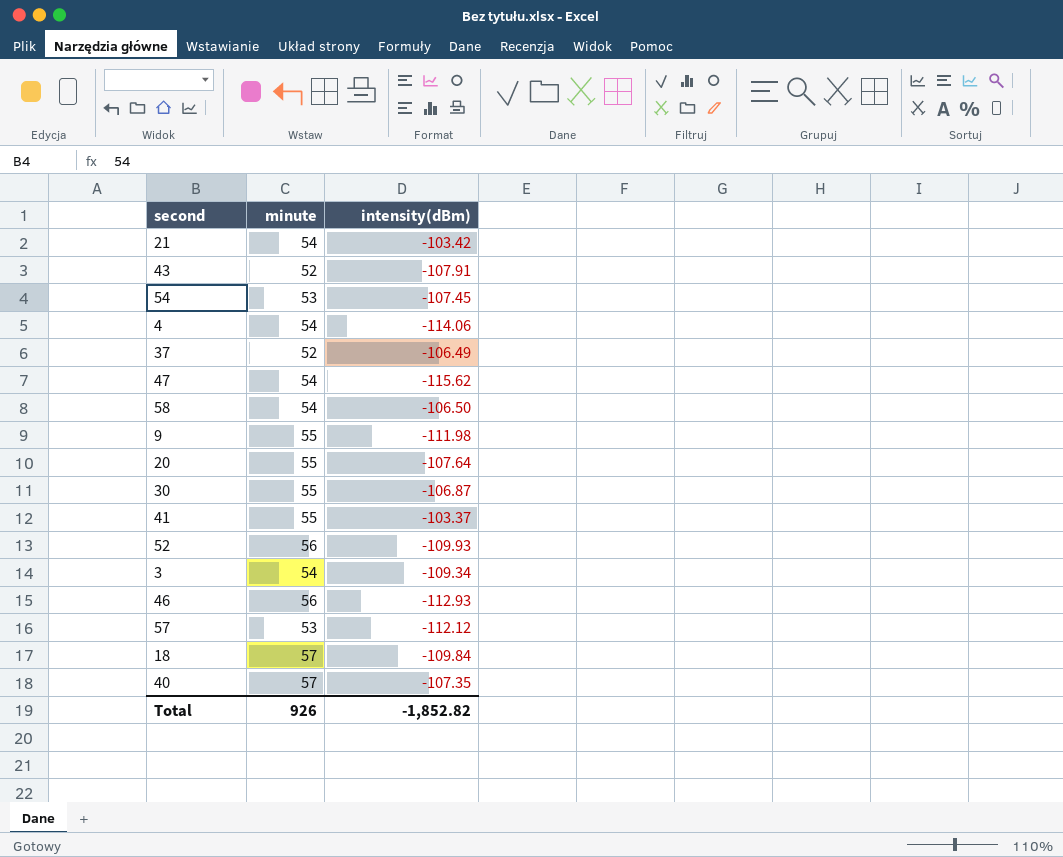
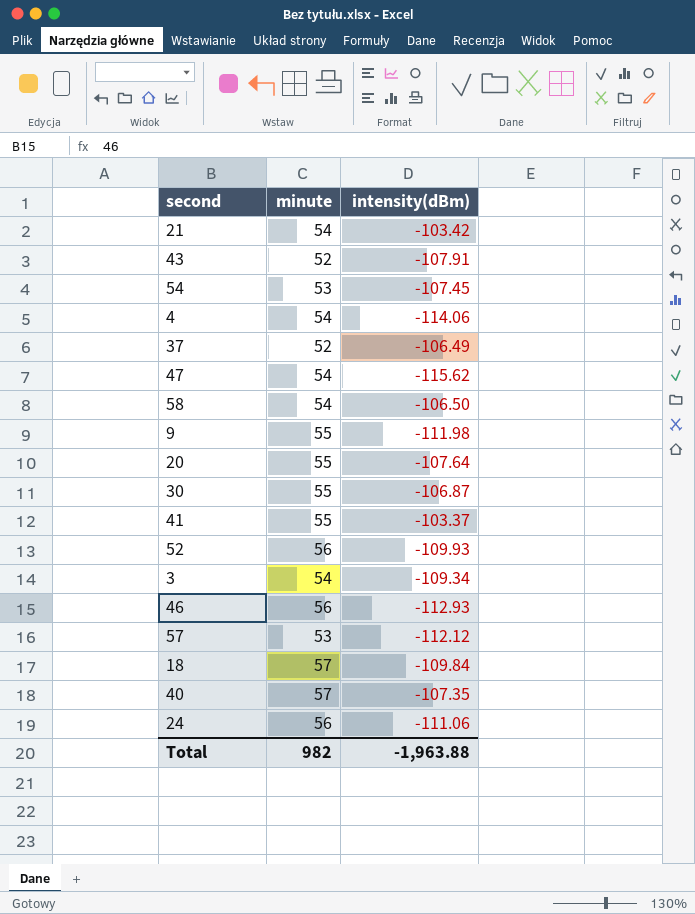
row 24: none -> 56 | -111.06
Total | minute: 926 -> 982
Total | intensity(dBm): -1,852.82 -> -1,963.88

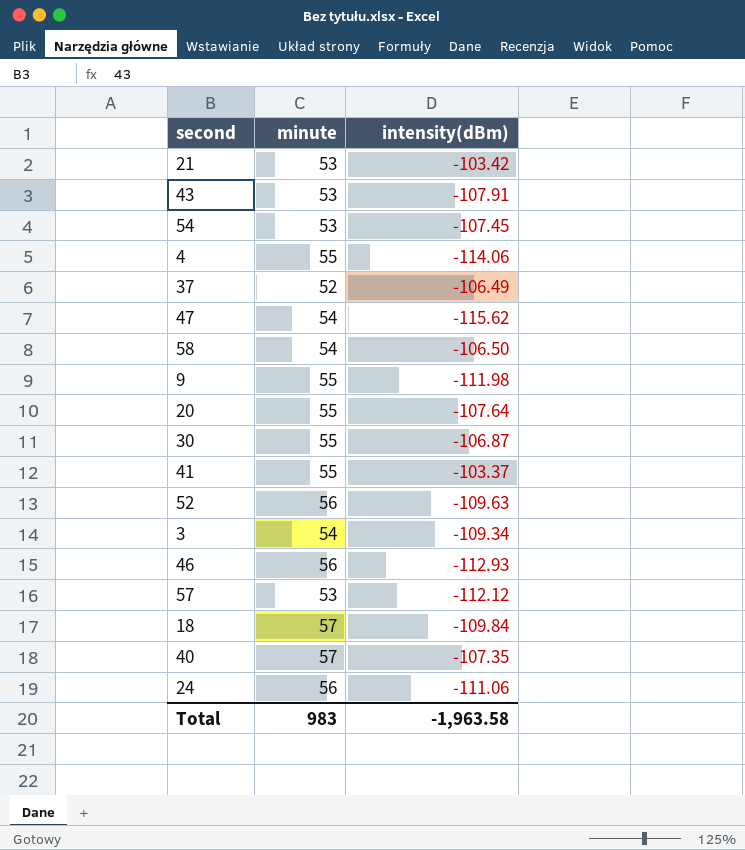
21 | minute: 54 -> 53
43 | minute: 52 -> 53
4 | minute: 54 -> 55
52 | intensity(dBm): -109.93 -> -109.63
Total | minute: 982 -> 983
Total | intensity(dBm): -1,963.88 -> -1,963.58

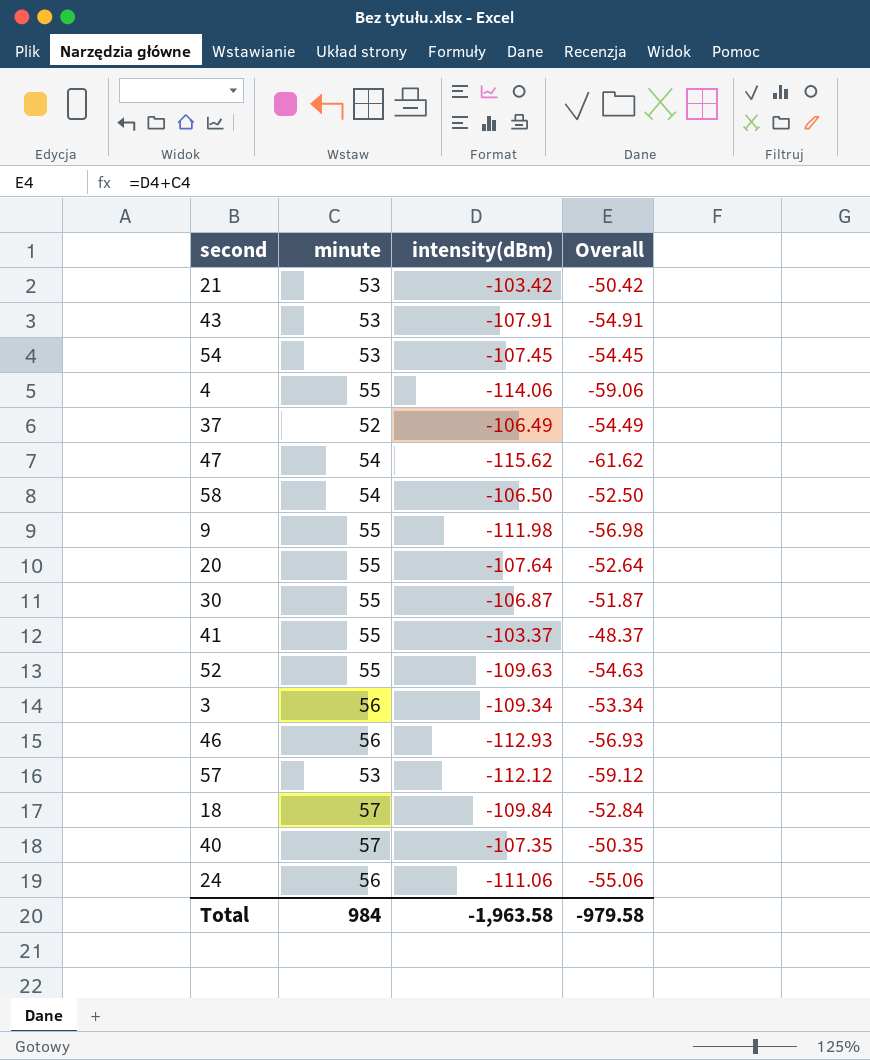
column Overall | formula: none -> [minute] + [intensity(dBm)]
52 | minute: 56 -> 55
3 | minute: 54 -> 56
Total | minute: 983 -> 984

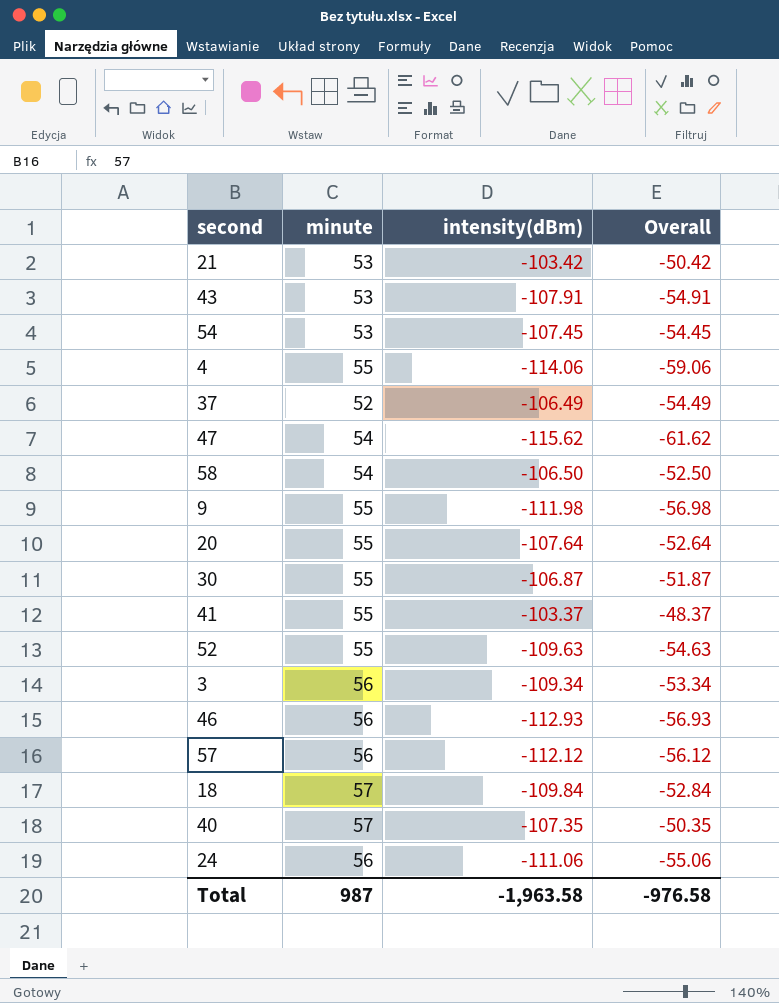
57 | minute: 53 -> 56
57 | Overall: -59.12 -> -56.12
Total | minute: 984 -> 987
Total | Overall: -979.58 -> -976.58

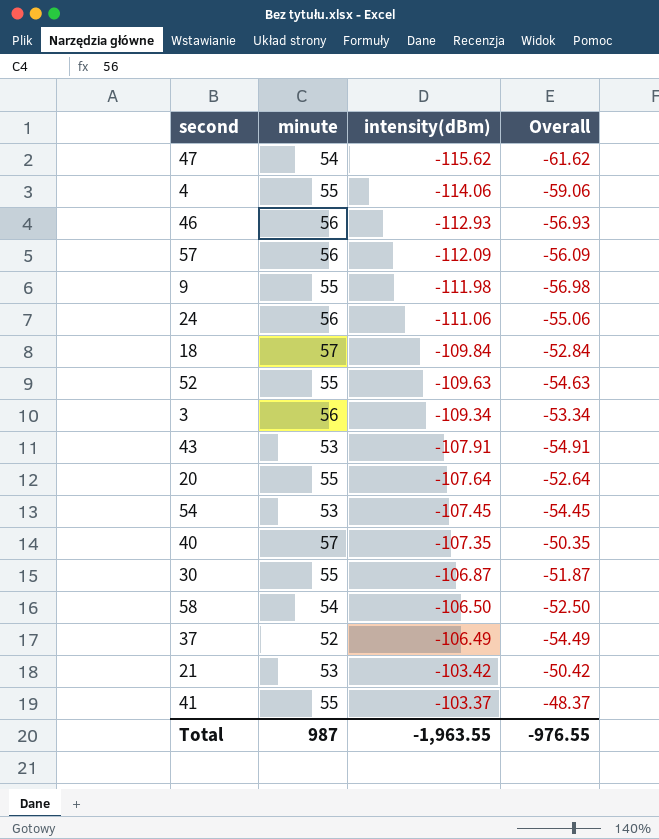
row order: none -> intensity(dBm) ascending
57 | intensity(dBm): -112.12 -> -112.09
57 | Overall: -56.12 -> -56.09
Total | intensity(dBm): -1,963.58 -> -1,963.55
Total | Overall: -976.58 -> -976.55

